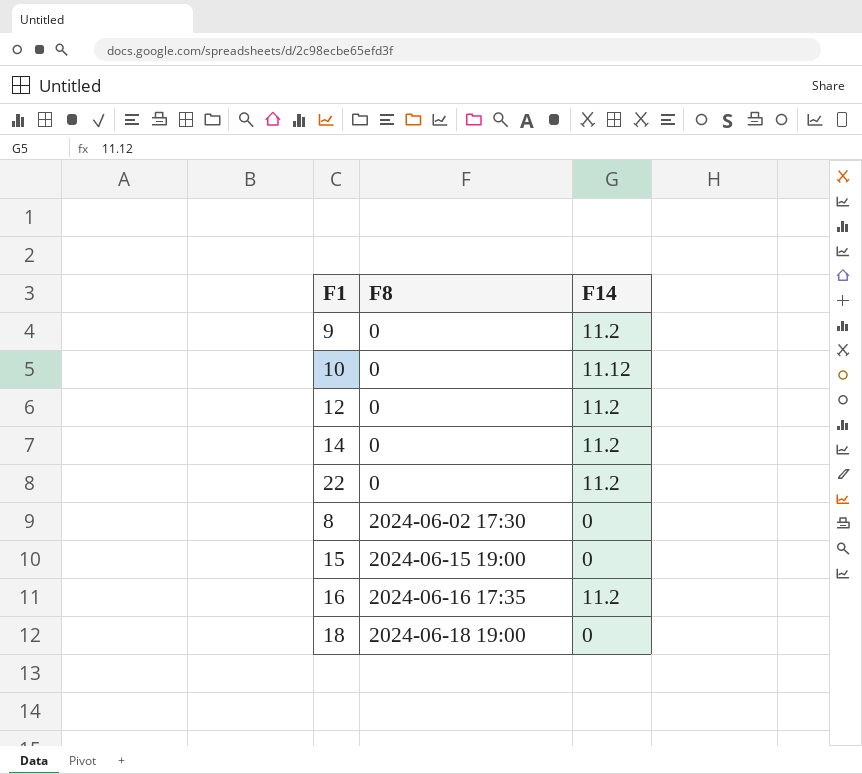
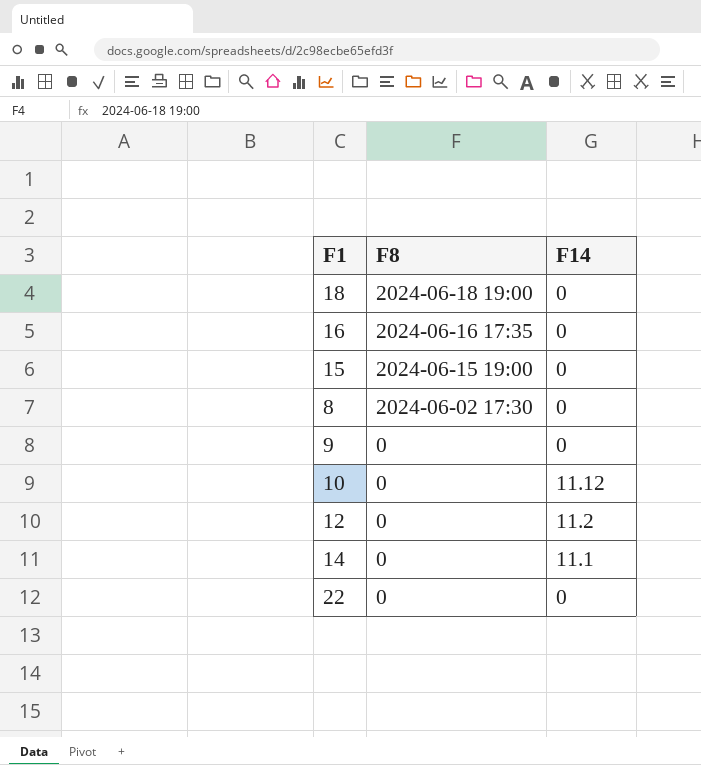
row order: F8 ascending -> F8 descending
16 | F14: 11.2 -> 0
9 | F14: 11.2 -> 0
14 | F14: 11.2 -> 11.1
22 | F14: 11.2 -> 0

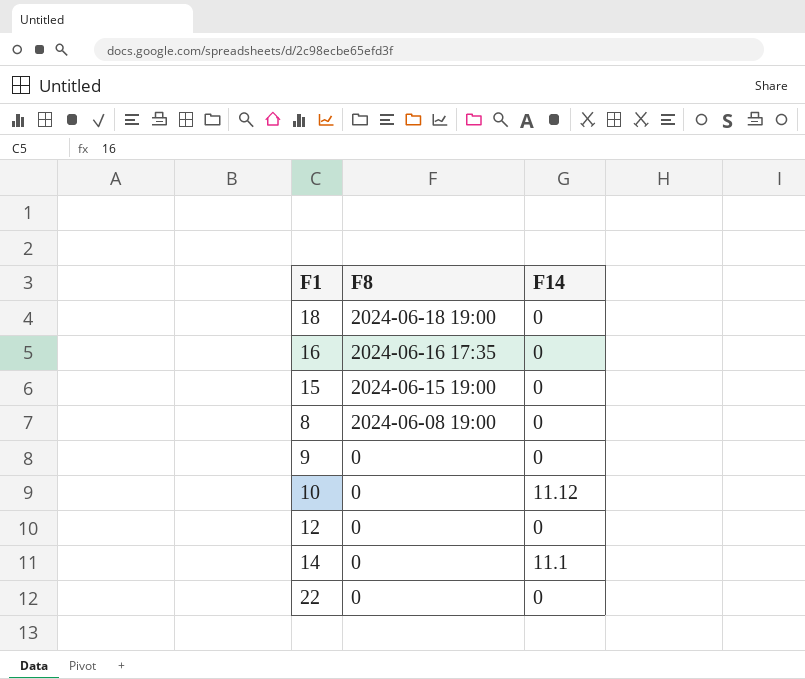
8 | F8: 2024-06-02 17:30 -> 2024-06-08 19:00
12 | F14: 11.2 -> 0

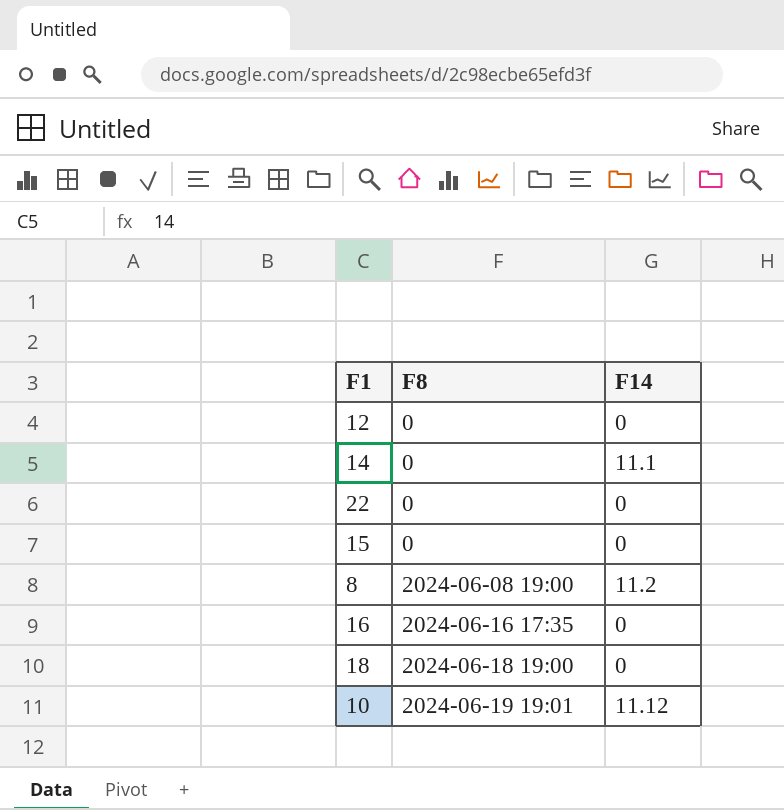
row order: F8 descending -> F8 ascending
row 9: 0 | 0 -> none
15 | F8: 2024-06-15 19:00 -> 0
8 | F14: 0 -> 11.2
10 | F8: 0 -> 2024-06-19 19:01

